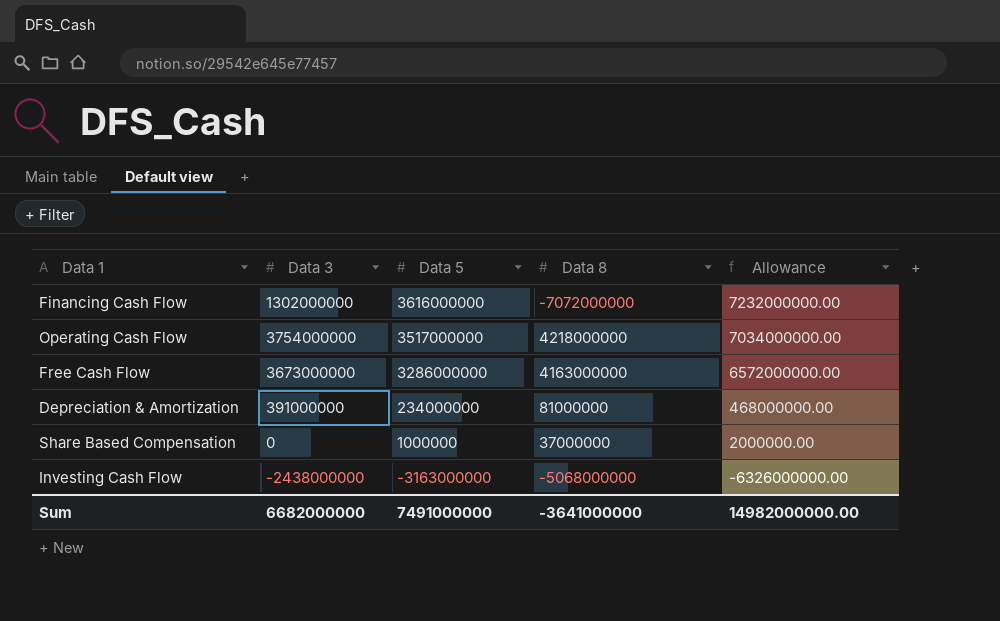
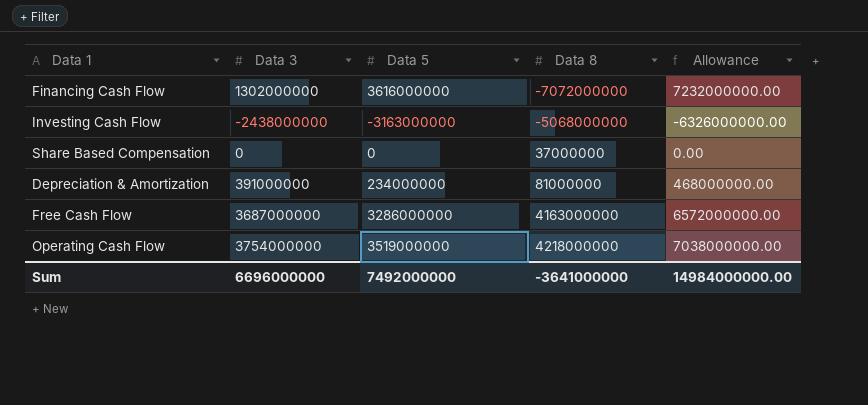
row order: Data 5 descending -> Data 8 ascending
Share Based Compensation | Data 5: 1000000 -> 0
Share Based Compensation | Allowance: 2000000.00 -> 0.00
Free Cash Flow | Data 3: 3673000000 -> 3687000000
Operating Cash Flow | Data 5: 3517000000 -> 3519000000
Operating Cash Flow | Allowance: 7034000000.00 -> 7038000000.00
Sum | Data 3: 6682000000 -> 6696000000
Sum | Data 5: 7491000000 -> 7492000000
Sum | Allowance: 14982000000.00 -> 14984000000.00

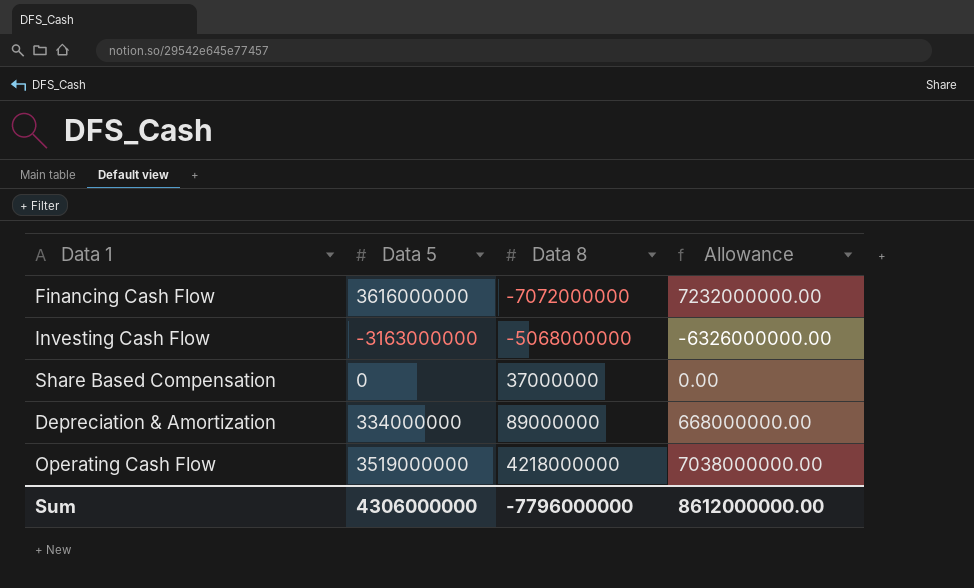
column Data 3 | position: 2 -> none
row Free Cash Flow: 3687000000 | 3286000000 | 4163000000 | 6572000000.00 -> none
Depreciation & Amortization | Data 5: 234000000 -> 334000000
Depreciation & Amortization | Data 8: 81000000 -> 89000000
Depreciation & Amortization | Allowance: 468000000.00 -> 668000000.00
Sum | Data 5: 7492000000 -> 4306000000
Sum | Data 8: -3641000000 -> -7796000000
Sum | Allowance: 14984000000.00 -> 8612000000.00

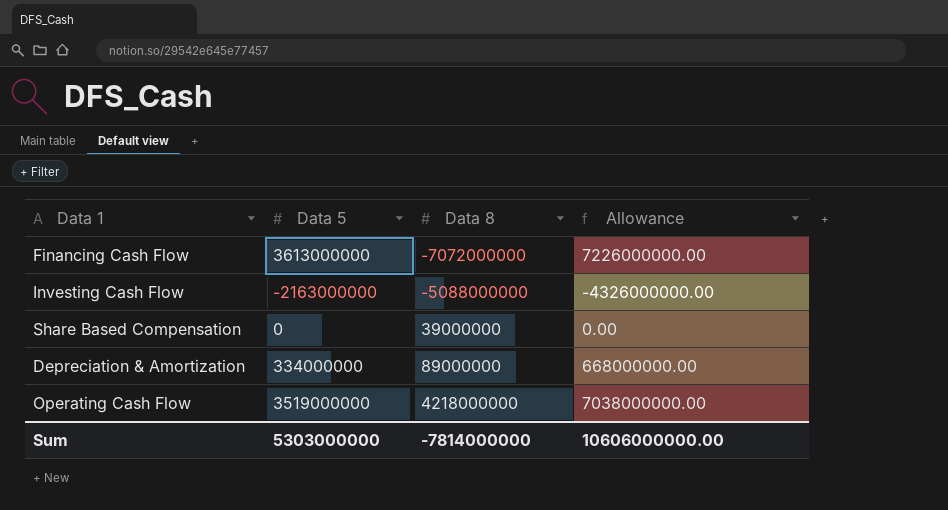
Financing Cash Flow | Data 5: 3616000000 -> 3613000000
Financing Cash Flow | Allowance: 7232000000.00 -> 7226000000.00
Investing Cash Flow | Data 5: -3163000000 -> -2163000000
Investing Cash Flow | Data 8: -5068000000 -> -5088000000
Investing Cash Flow | Allowance: -6326000000.00 -> -4326000000.00
Share Based Compensation | Data 8: 37000000 -> 39000000
Sum | Data 5: 4306000000 -> 5303000000
Sum | Data 8: -7796000000 -> -7814000000
Sum | Allowance: 8612000000.00 -> 10606000000.00

